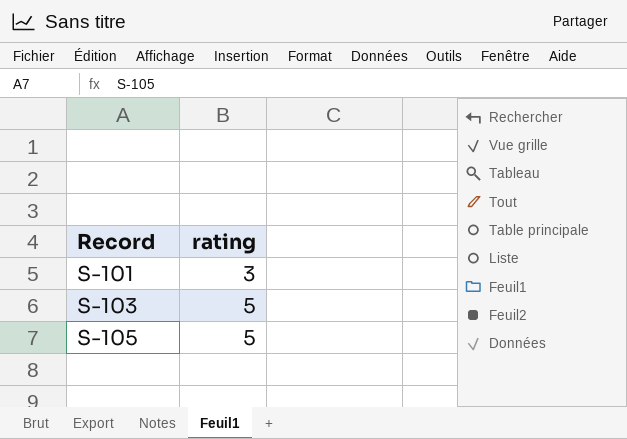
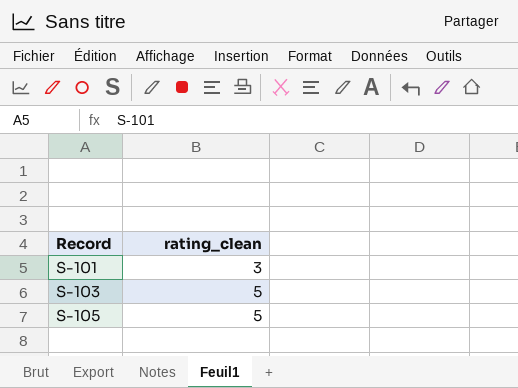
column name: rating -> rating_clean

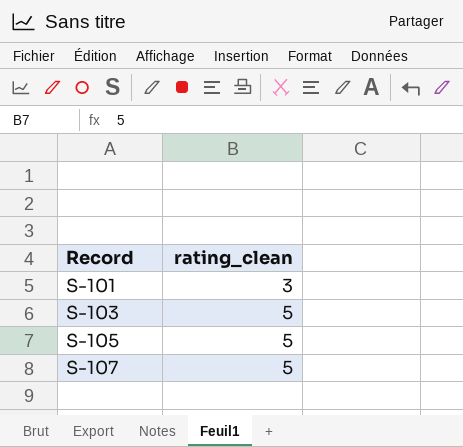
row S-107: none -> 5

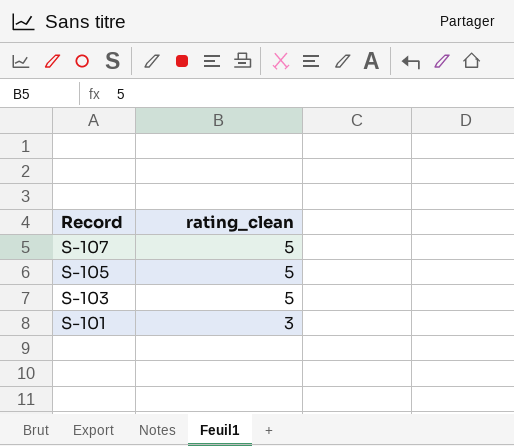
row order: Record ascending -> Record descending

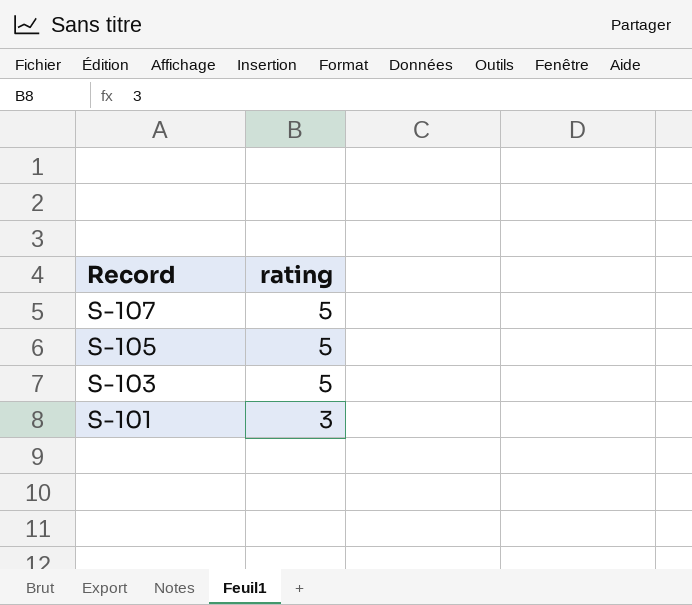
column name: rating_clean -> rating

